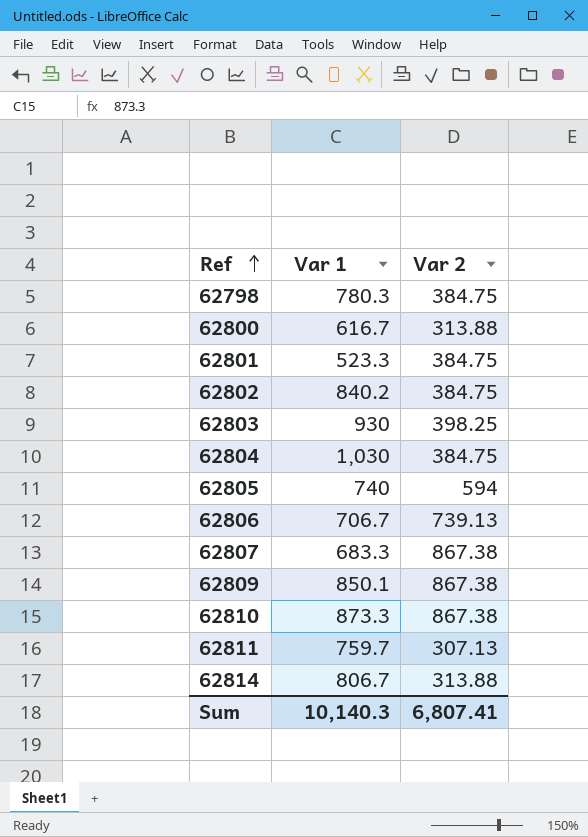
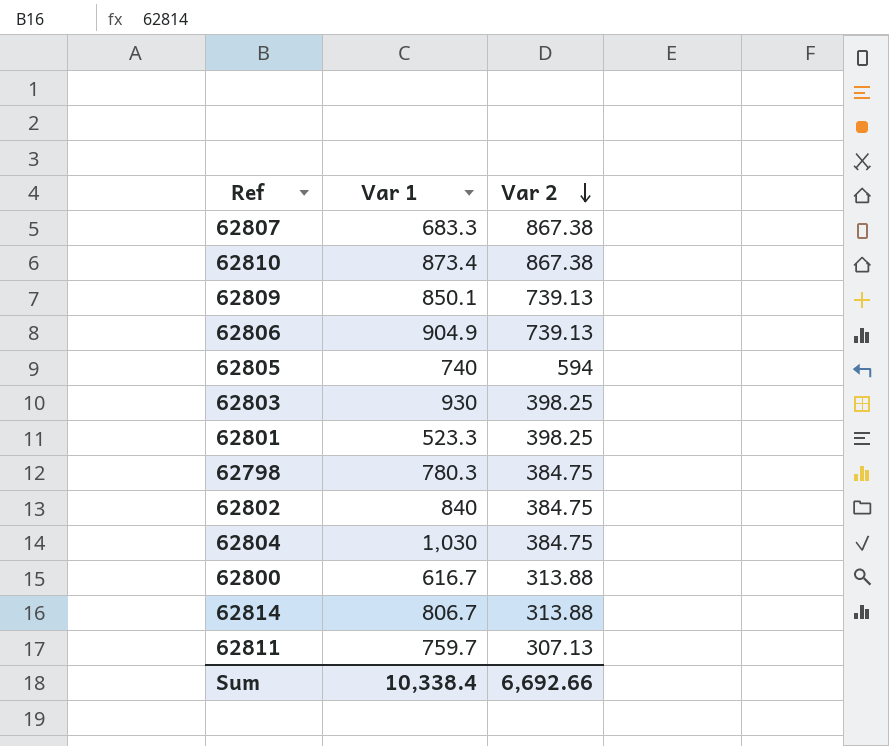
row order: Ref ascending -> Var 2 descending
62810 | Var 1: 873.3 -> 873.4
62809 | Var 2: 867.38 -> 739.13
62806 | Var 1: 706.7 -> 904.9
62801 | Var 2: 384.75 -> 398.25
62802 | Var 1: 840.2 -> 840
Sum | Var 1: 10,140.3 -> 10,338.4
Sum | Var 2: 6,807.41 -> 6,692.66

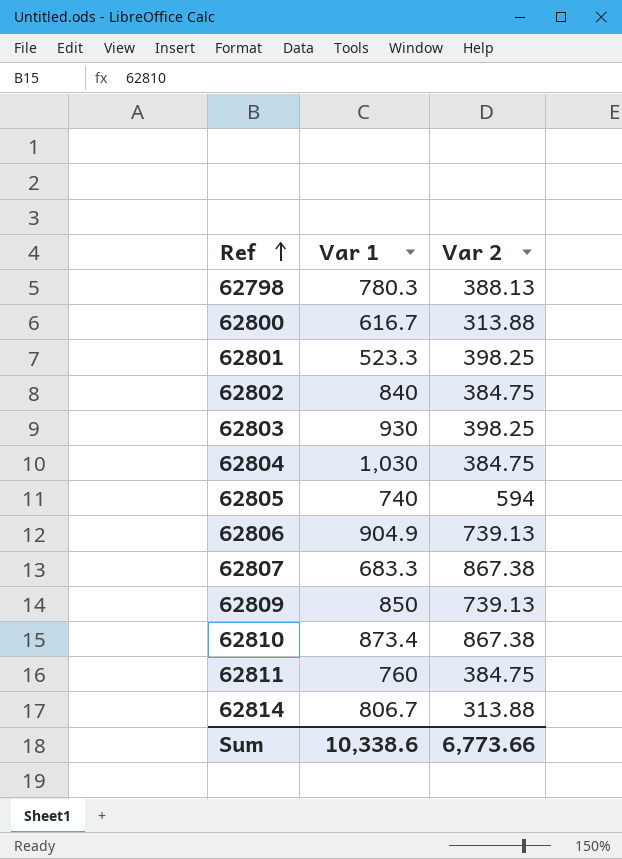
row order: Var 2 descending -> Ref ascending
62798 | Var 2: 384.75 -> 388.13
62809 | Var 1: 850.1 -> 850
62811 | Var 1: 759.7 -> 760
62811 | Var 2: 307.13 -> 384.75
Sum | Var 1: 10,338.4 -> 10,338.6
Sum | Var 2: 6,692.66 -> 6,773.66

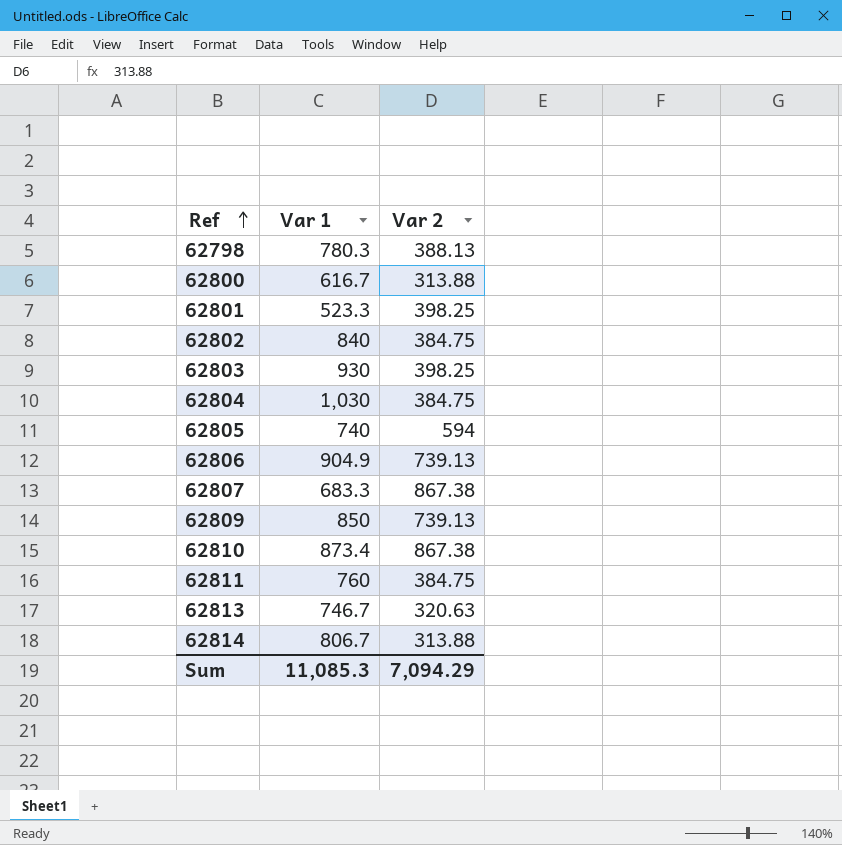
row 62813: none -> 746.7 | 320.63
Sum | Var 1: 10,338.6 -> 11,085.3
Sum | Var 2: 6,773.66 -> 7,094.29

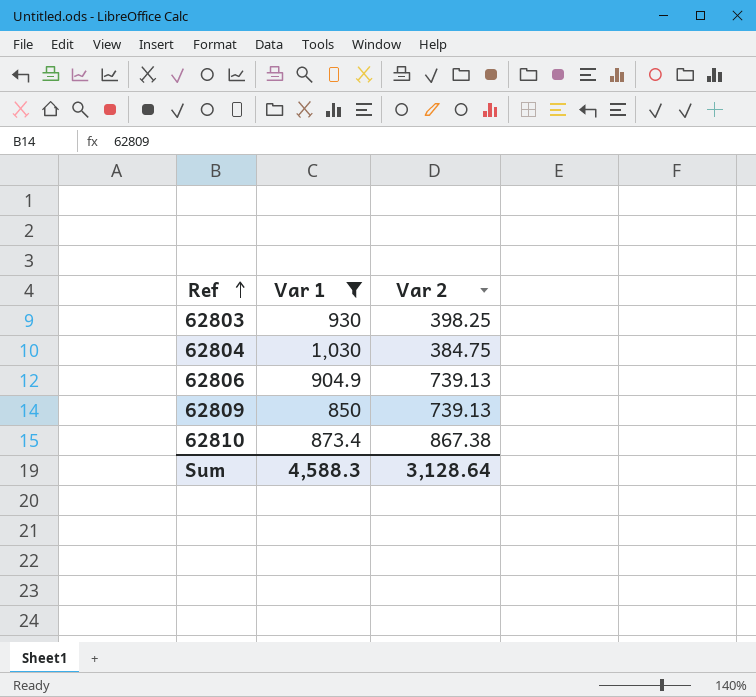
filter: none -> Var 1 >= 850
Sum | Var 1: 11,085.3 -> 4,588.3
Sum | Var 2: 7,094.29 -> 3,128.64

